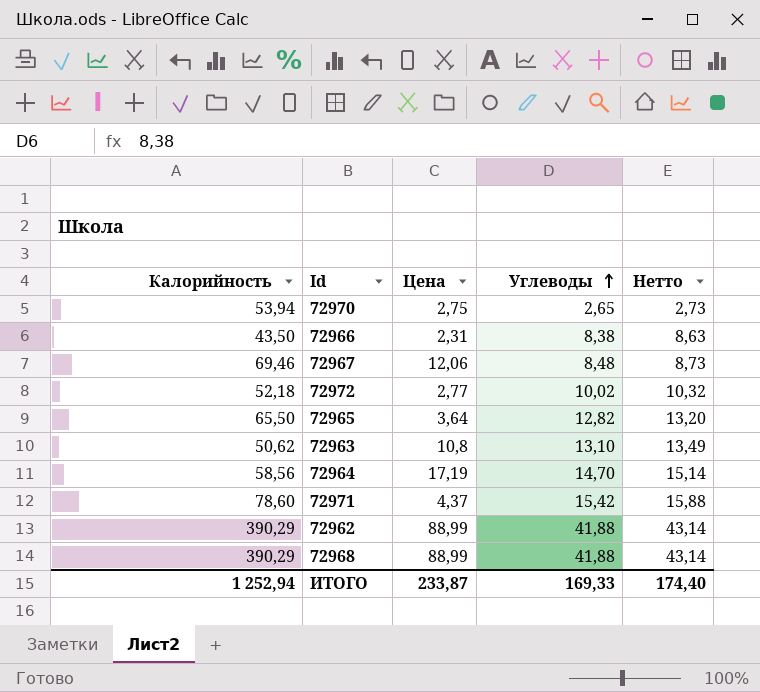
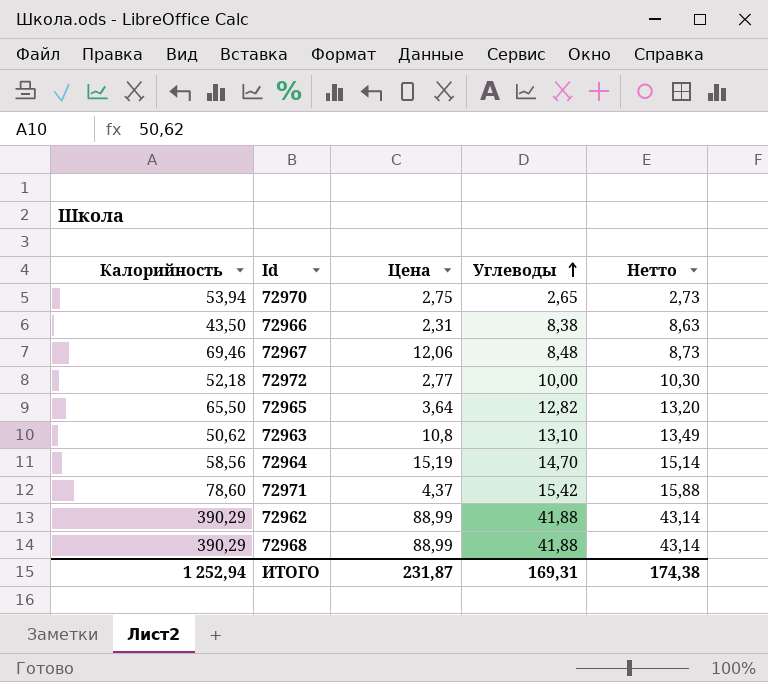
72972 | Углеводы: 10,02 -> 10,00
72972 | Нетто: 10,32 -> 10,30
72964 | Цена: 17,19 -> 15,19
ИТОГО | Цена: 233,87 -> 231,87
ИТОГО | Углеводы: 169,33 -> 169,31
ИТОГО | Нетто: 174,40 -> 174,38

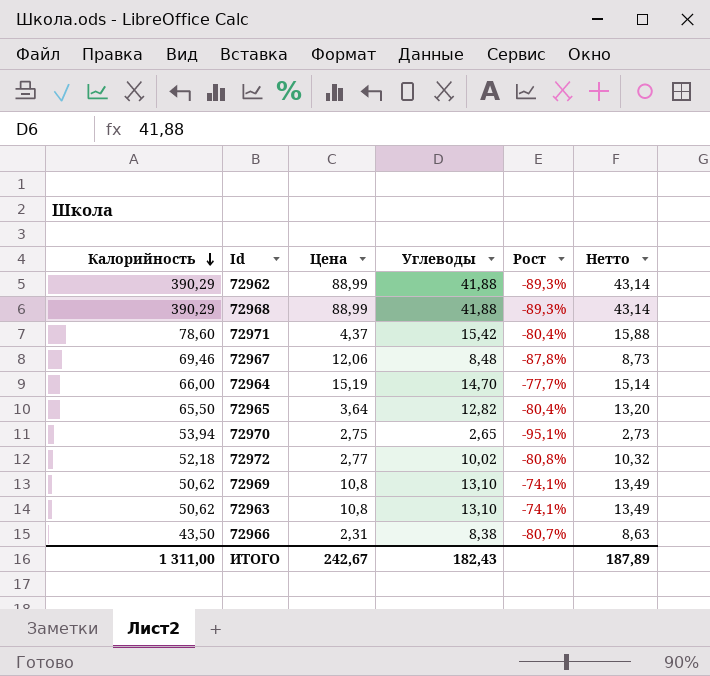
row order: Углеводы ascending -> Калорийность descending
column Рост | formula: none -> ([Углеводы] - [Калорийность]) / [Калорийность]
72964 | Калорийность: 58,56 -> 66,00
72972 | Углеводы: 10,00 -> 10,02
72972 | Нетто: 10,30 -> 10,32
row 72969: none -> 50,62 | 10,8 | 13,10 | -74,1% | 13,49
ИТОГО | Калорийность: 1 252,94 -> 1 311,00
ИТОГО | Цена: 231,87 -> 242,67
ИТОГО | Углеводы: 169,31 -> 182,43
ИТОГО | Нетто: 174,38 -> 187,89

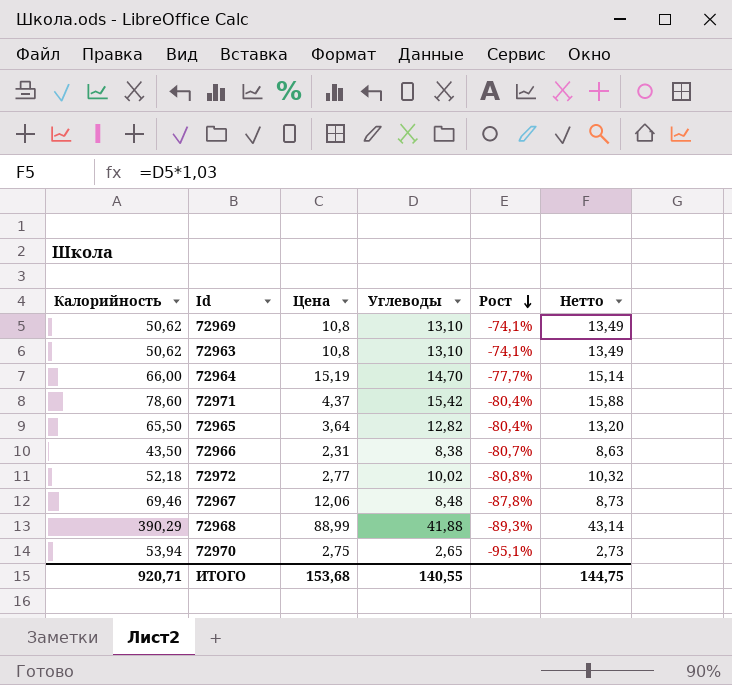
row order: Калорийность descending -> Рост descending
row 72962: 390,29 | 88,99 | 41,88 | -89,3% | 43,14 -> none
ИТОГО | Калорийность: 1 311,00 -> 920,71
ИТОГО | Цена: 242,67 -> 153,68
ИТОГО | Углеводы: 182,43 -> 140,55
ИТОГО | Нетто: 187,89 -> 144,75

